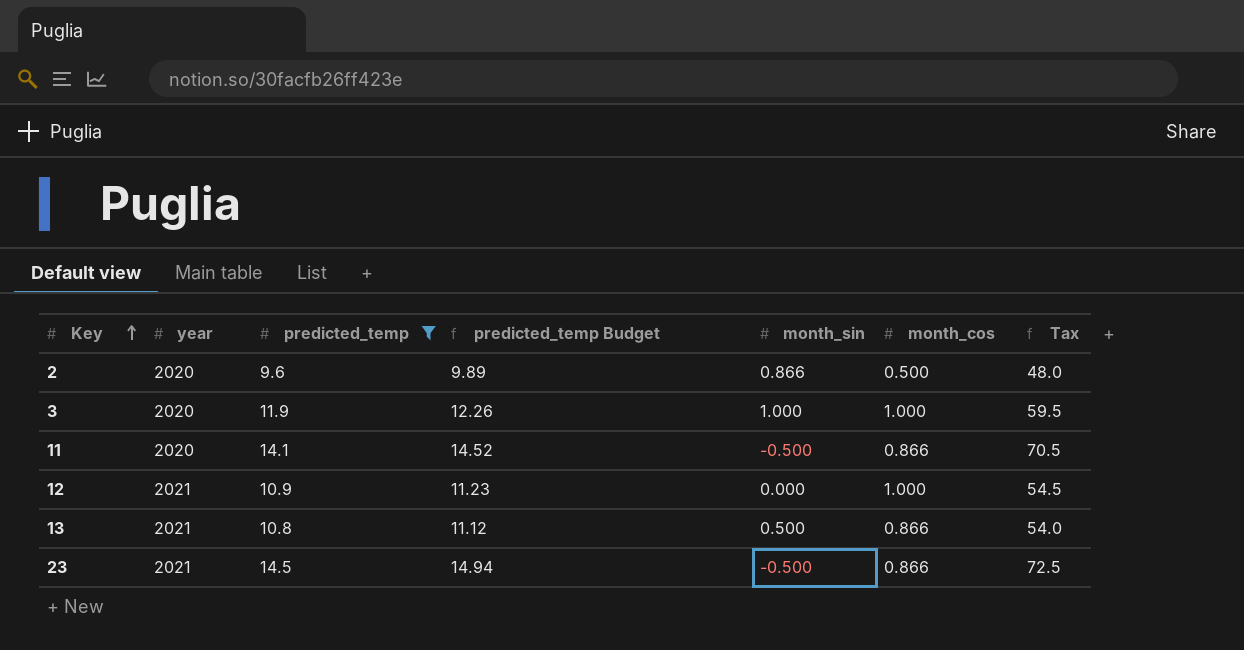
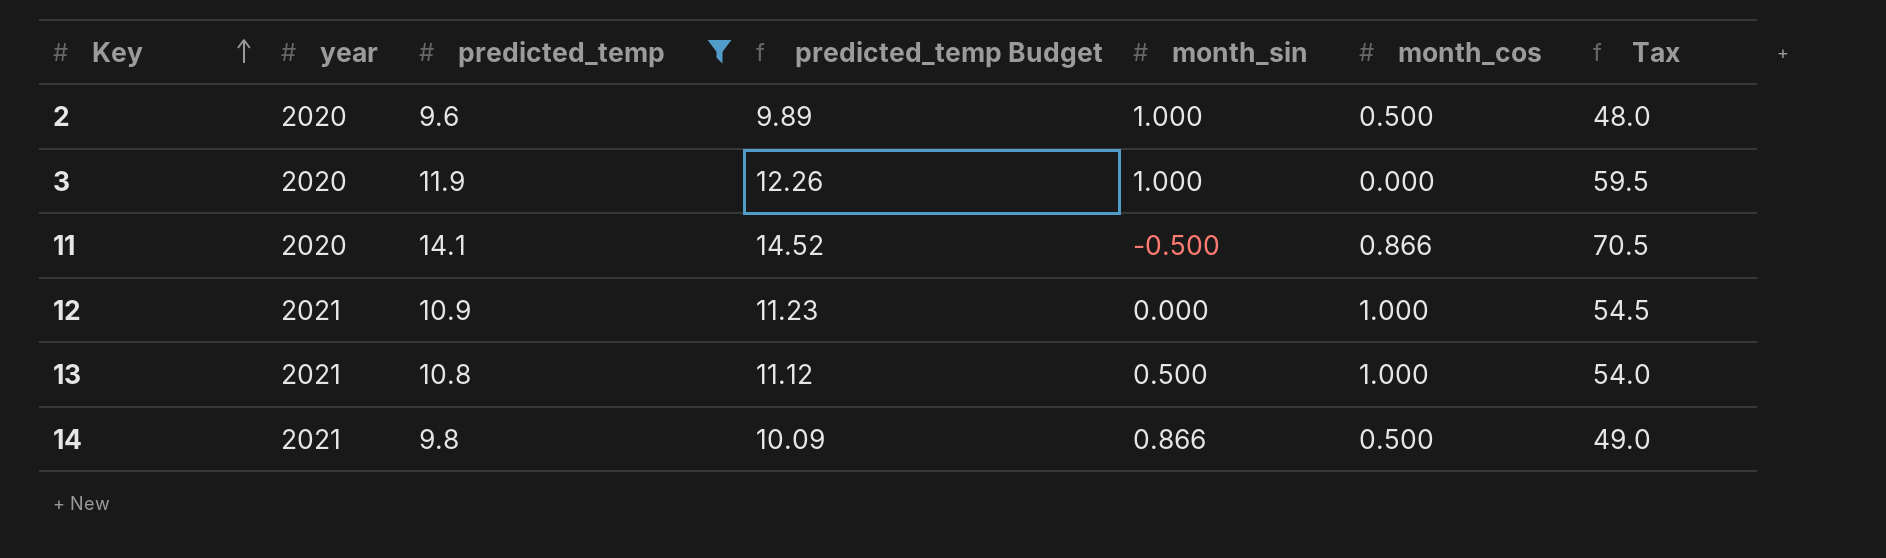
row 23: 2021 | 14.5 | 14.94 | -0.500 | 0.866 | 72.5 -> none
2 | month_sin: 0.866 -> 1.000
3 | month_cos: 1.000 -> 0.000
13 | month_cos: 0.866 -> 1.000
row 14: none -> 2021 | 9.8 | 10.09 | 0.866 | 0.500 | 49.0

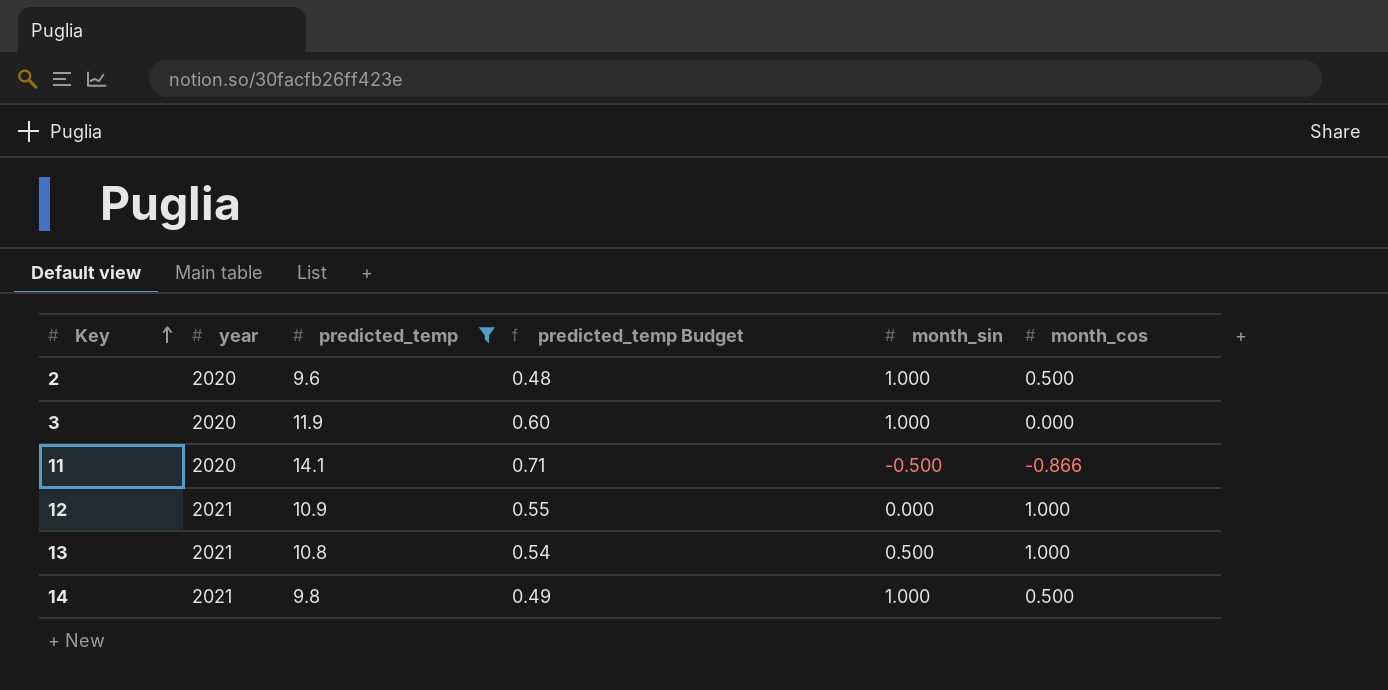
column Tax | formula: [predicted_temp] * 5 -> none
column predicted_temp Budget | formula: [predicted_temp] * 1.03 -> [predicted_temp] * 0.05
11 | month_cos: 0.866 -> -0.866
14 | month_sin: 0.866 -> 1.000

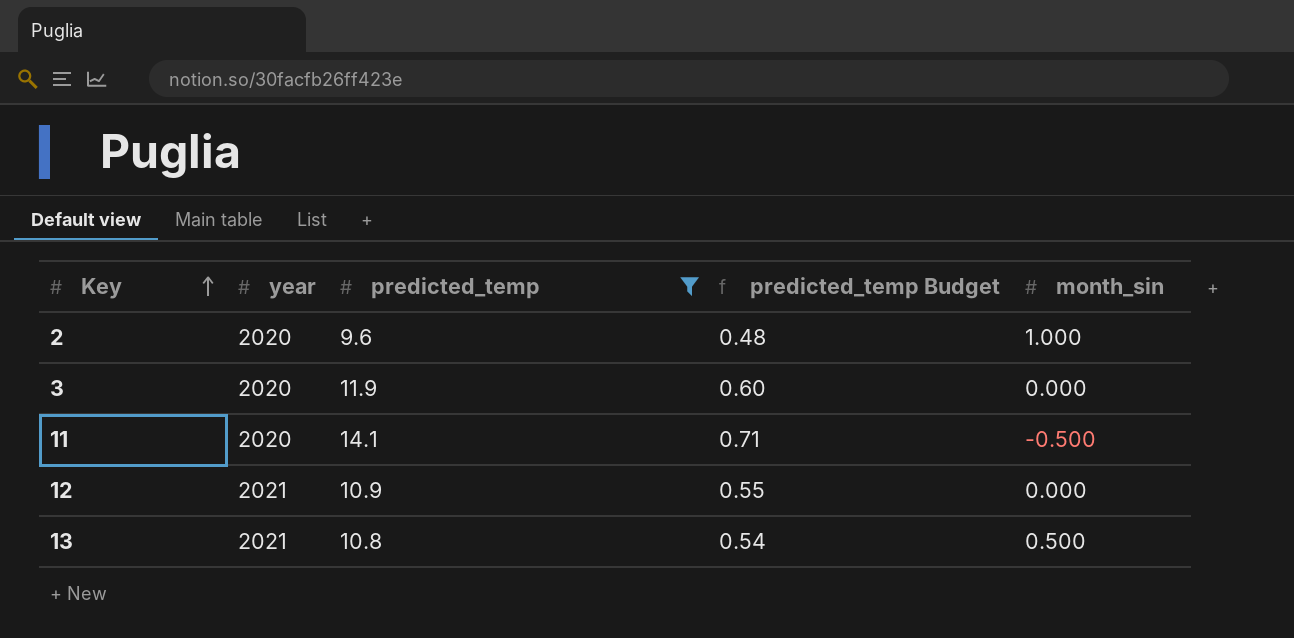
column month_cos | position: 6 -> none
row 14: 2021 | 9.8 | 0.49 | 1.000 | 0.500 -> none
3 | month_sin: 1.000 -> 0.000

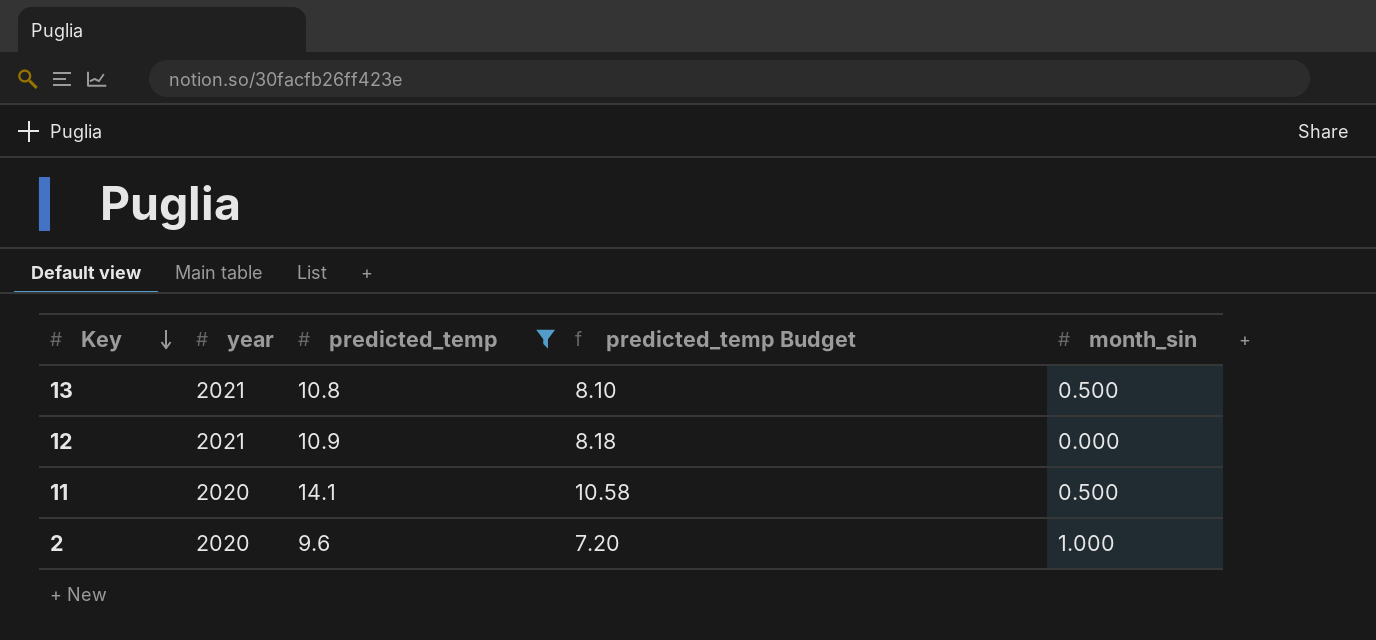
row order: Key ascending -> Key descending
column predicted_temp Budget | formula: [predicted_temp] * 0.05 -> [predicted_temp] * 0.75
row 3: 2020 | 11.9 | 0.60 | 0.000 -> none
11 | month_sin: -0.500 -> 0.500

